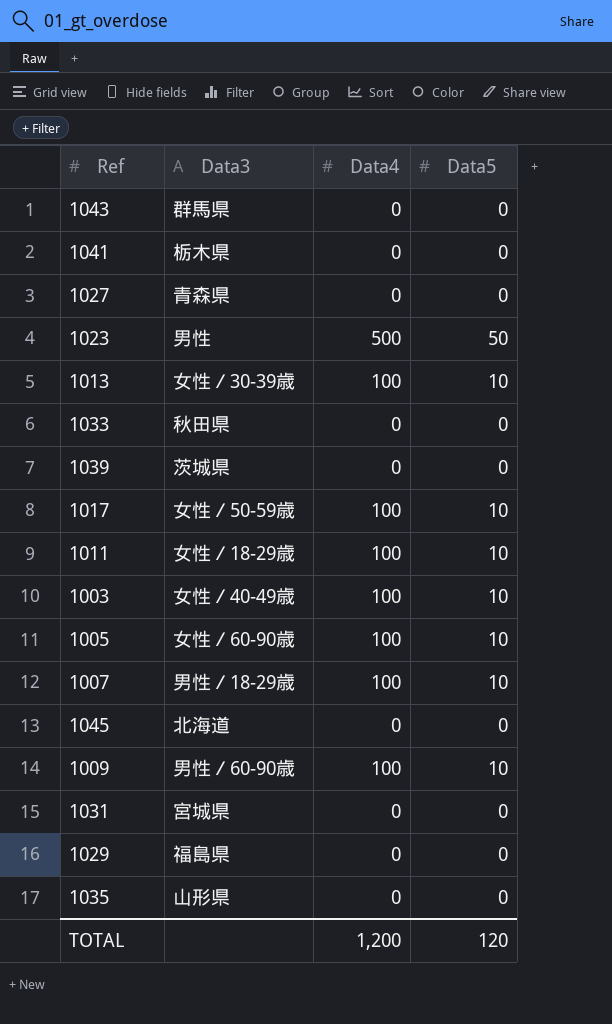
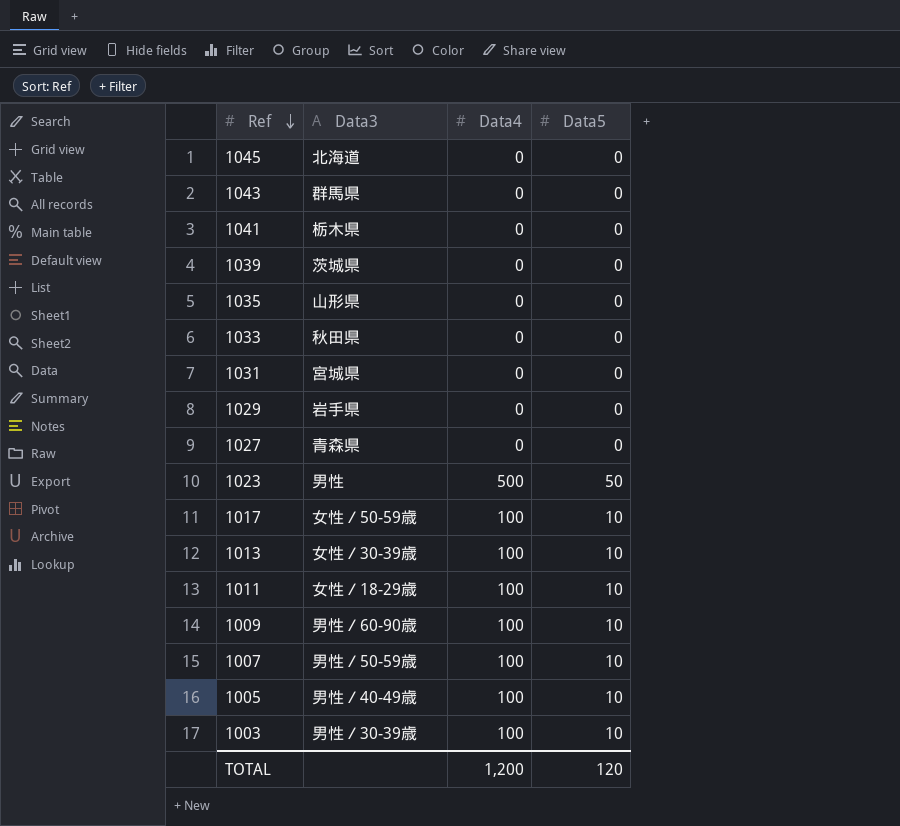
row order: none -> Ref descending
1029 | Data3: 福島県 -> 岩手県
1007 | Data3: 男性／18-29歳 -> 男性／50-59歳
1005 | Data3: 女性／60-90歳 -> 男性／40-49歳
1003 | Data3: 女性／40-49歳 -> 男性／30-39歳

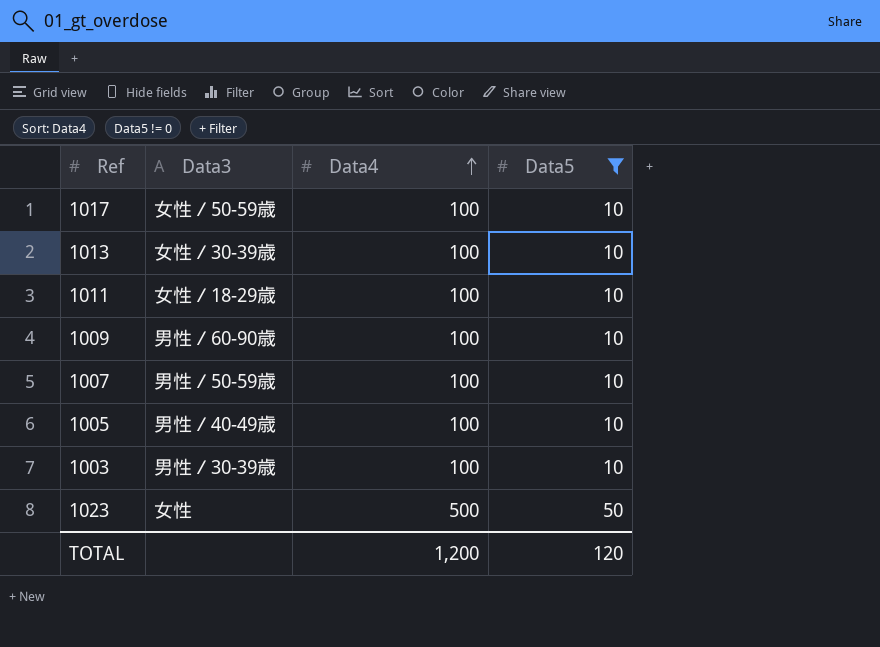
filter: none -> Data5 != 0
row order: Ref descending -> Data4 ascending
1023 | Data3: 男性 -> 女性

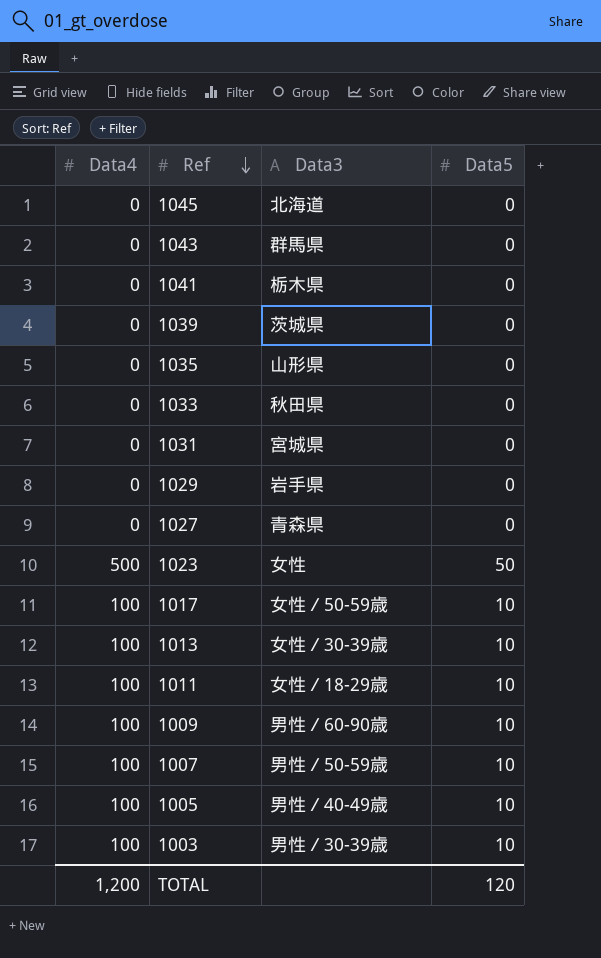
filter: Data5 != 0 -> none
row order: Data4 ascending -> Ref descending
column Data4 | position: 3 -> 1

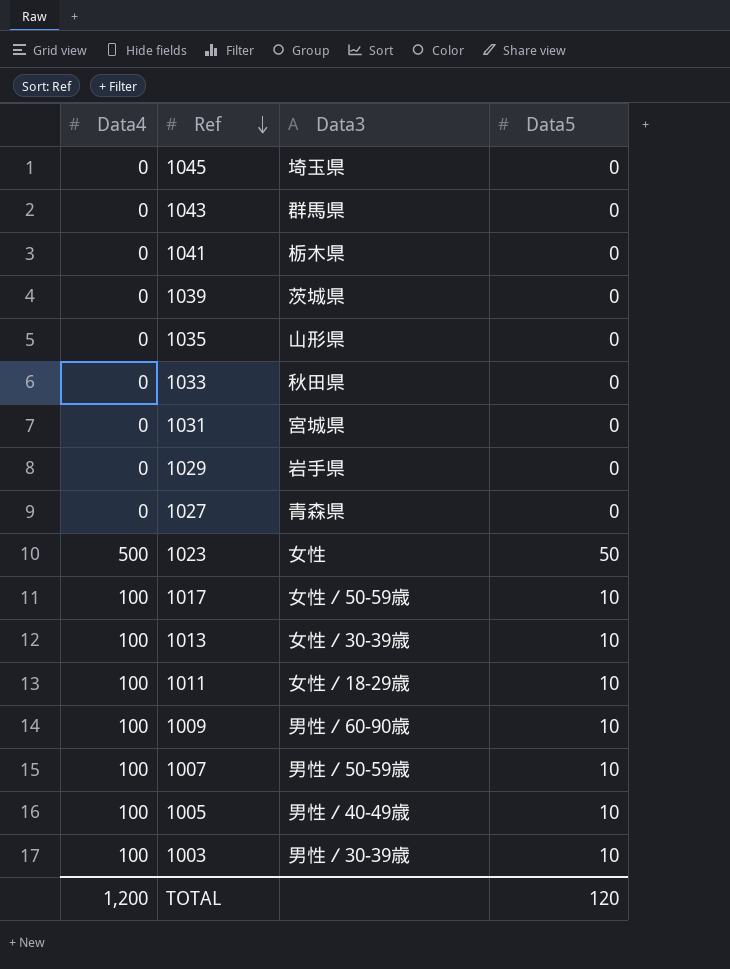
1045 | Data3: 北海道 -> 埼玉県

